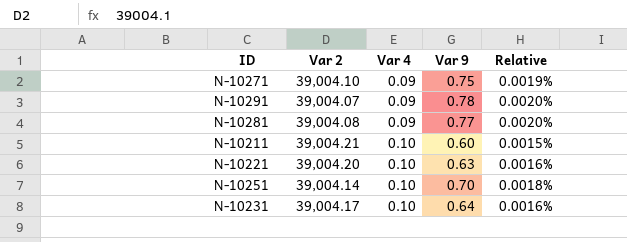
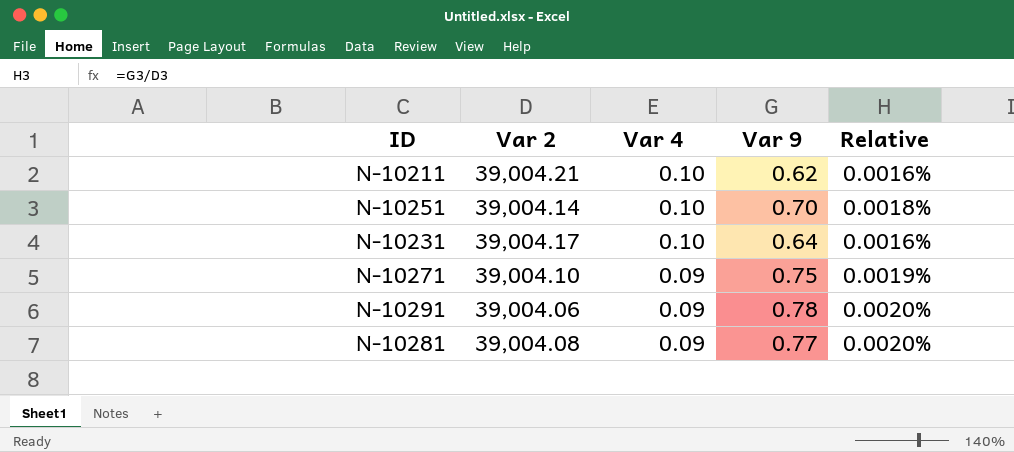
row order: Var 4 ascending -> Var 4 descending
row N-10221: 39,004.20 | 0.10 | 0.63 | 0.0016% -> none
N-10211 | Var 9: 0.60 -> 0.62
N-10211 | Relative: 0.0015% -> 0.0016%
N-10291 | Var 2: 39,004.07 -> 39,004.06

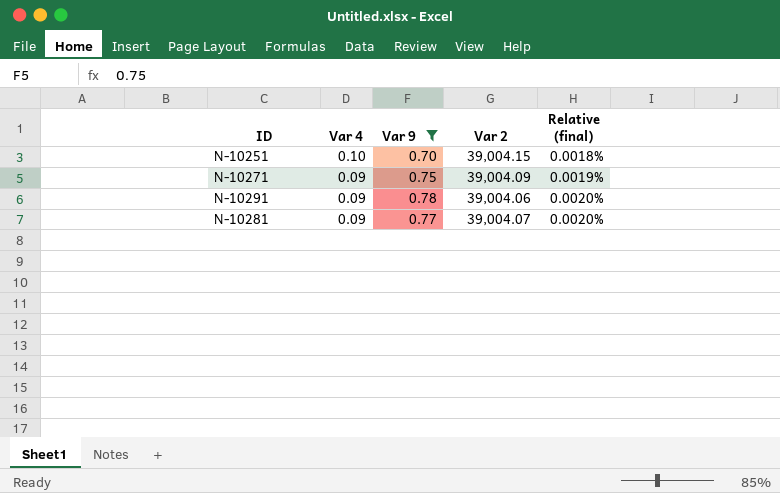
filter: none -> Var 9 >= 0.70
column Var 2 | position: 2 -> 4
column name: Relative -> Relative (final)
N-10251 | Var 2: 39,004.14 -> 39,004.15
N-10271 | Var 2: 39,004.10 -> 39,004.09
N-10281 | Var 2: 39,004.08 -> 39,004.07

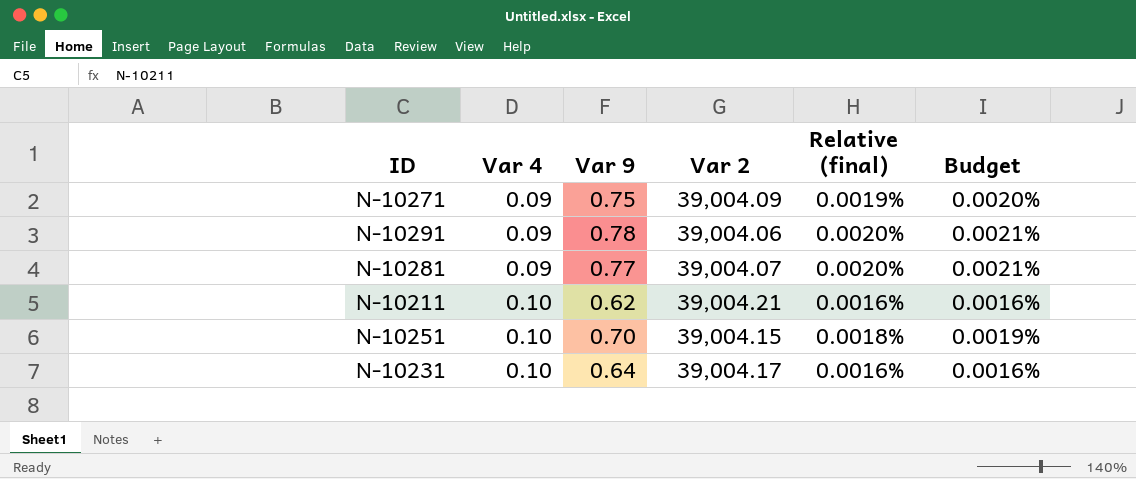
filter: Var 9 >= 0.70 -> none
row order: Var 4 descending -> Var 4 ascending
column Budget | formula: none -> [Relative (final)] * 1.03

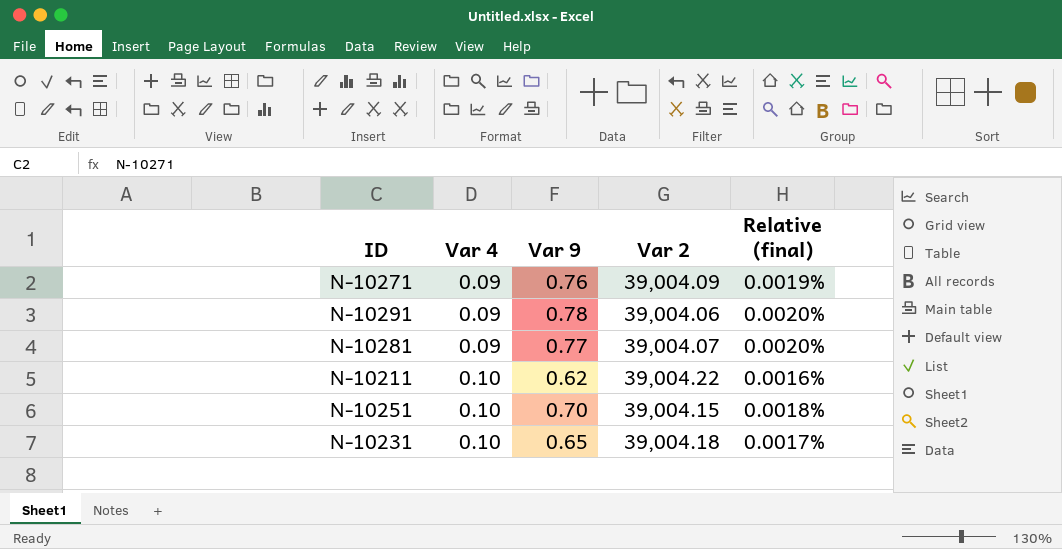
column Budget | formula: [Relative (final)] * 1.03 -> none
N-10271 | Var 9: 0.75 -> 0.76
N-10211 | Var 2: 39,004.21 -> 39,004.22
N-10231 | Var 9: 0.64 -> 0.65
N-10231 | Var 2: 39,004.17 -> 39,004.18
N-10231 | Relative (final): 0.0016% -> 0.0017%

